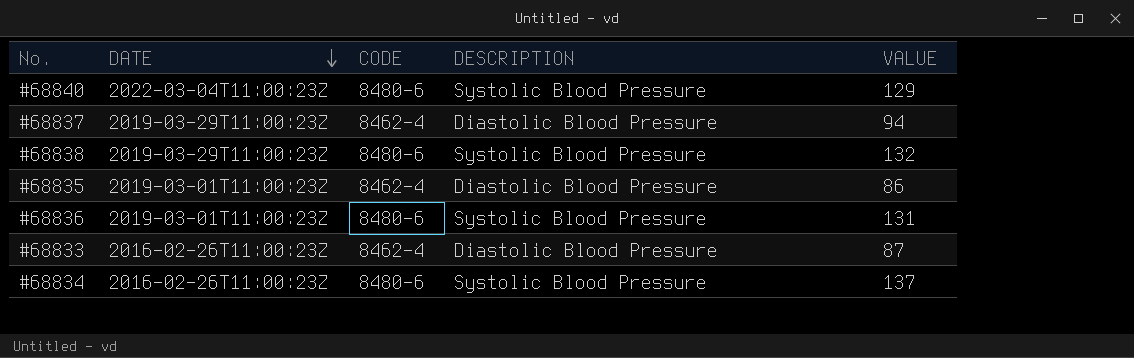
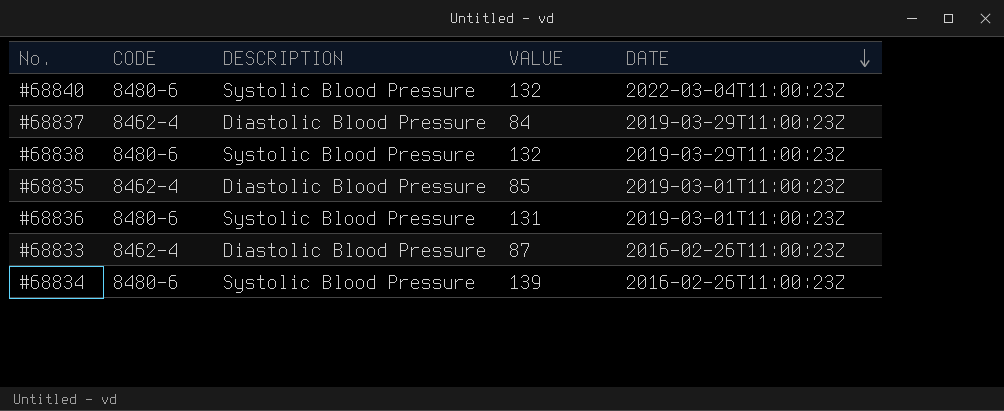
column DATE | position: 2 -> 5
#68840 | VALUE: 129 -> 132
#68837 | VALUE: 94 -> 84
#68835 | VALUE: 86 -> 85
#68834 | VALUE: 137 -> 139

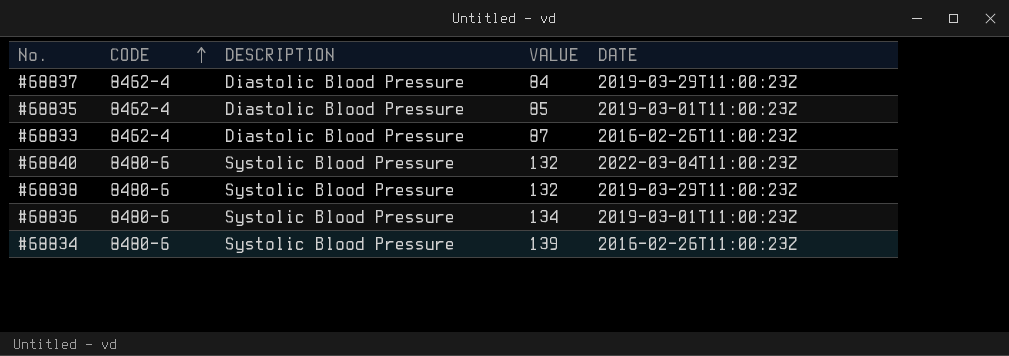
row order: DATE descending -> CODE ascending
#68836 | VALUE: 131 -> 134

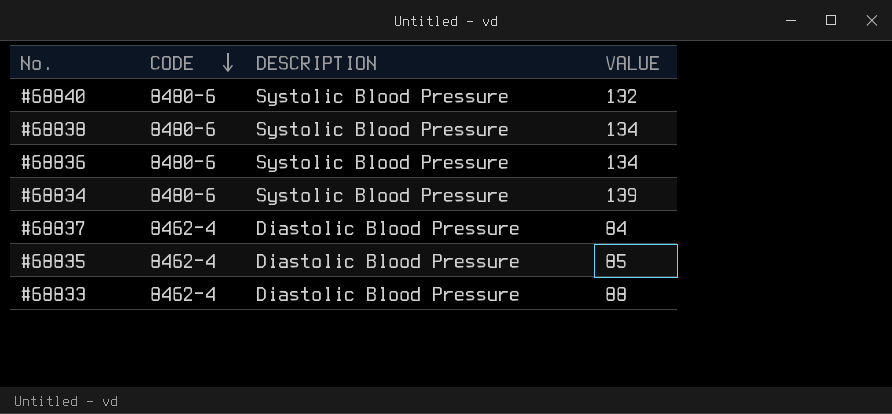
row order: CODE ascending -> CODE descending
column DATE | position: 5 -> none
#68838 | VALUE: 132 -> 134
#68833 | VALUE: 87 -> 88

